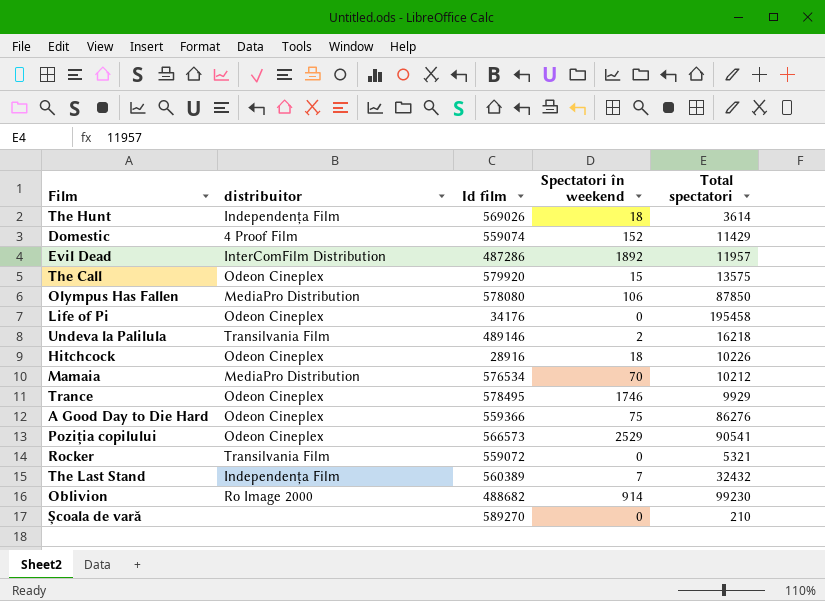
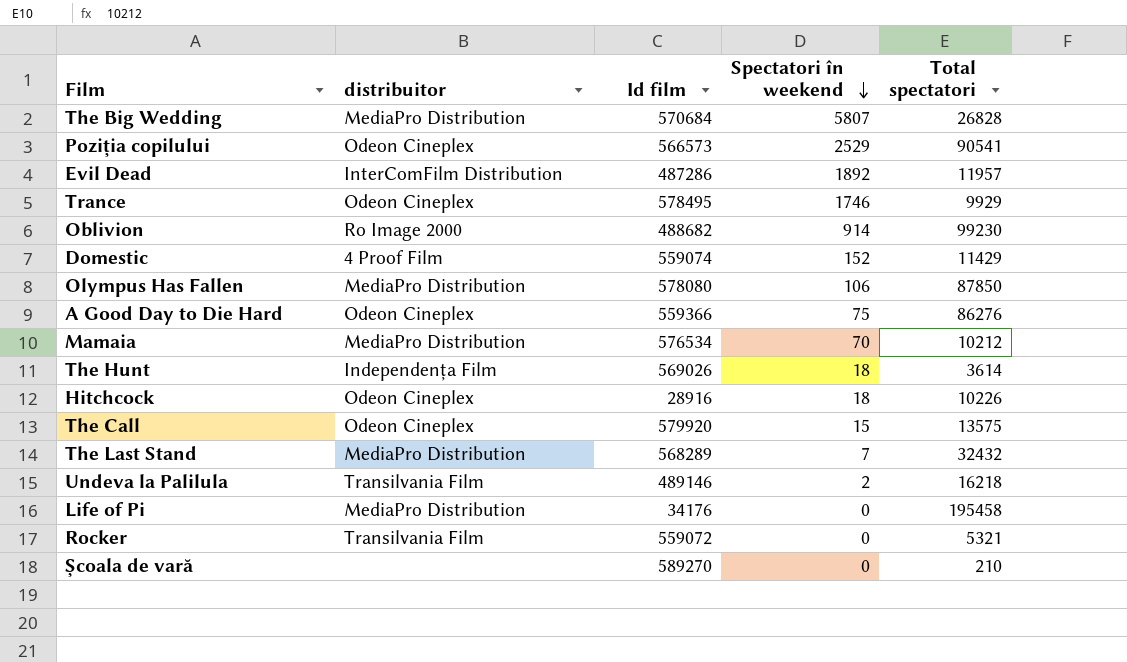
row order: none -> Spectatori în weekend descending
row The Big Wedding: none -> MediaPro Distribution | 570684 | 5807 | 26828
The Last Stand | distribuitor: Independența Film -> MediaPro Distribution
The Last Stand | Id film: 560389 -> 568289
Life of Pi | distribuitor: Odeon Cineplex -> MediaPro Distribution

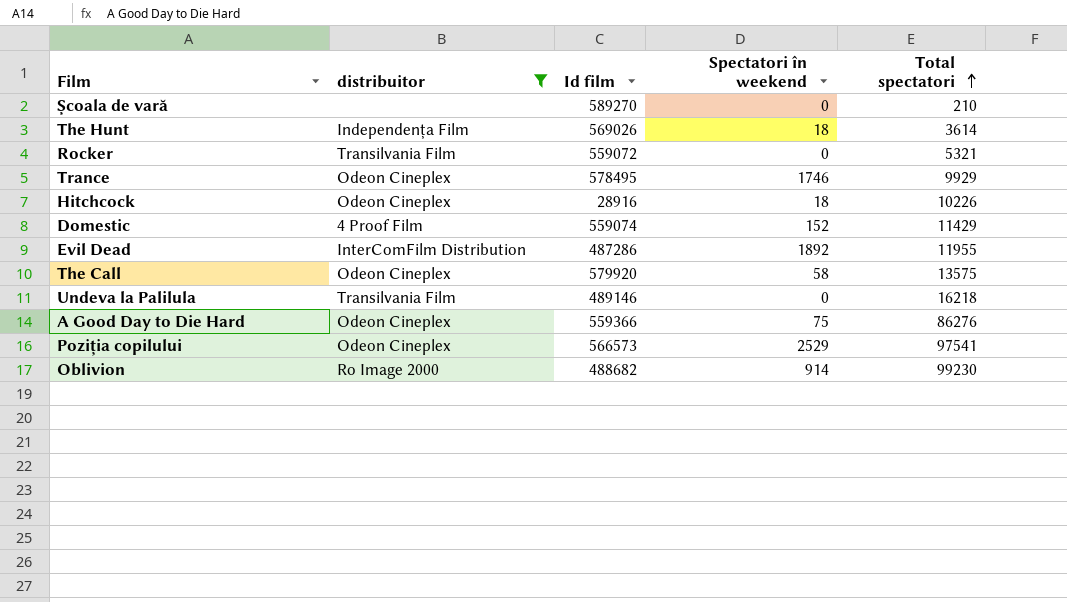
filter: none -> distribuitor != MediaPro Distribution
row order: Spectatori în weekend descending -> Total spectatori ascending
Evil Dead | Total spectatori: 11957 -> 11955
The Call | Spectatori în weekend: 15 -> 58
Undeva la Palilula | Spectatori în weekend: 2 -> 0
Poziția copilului | Total spectatori: 90541 -> 97541

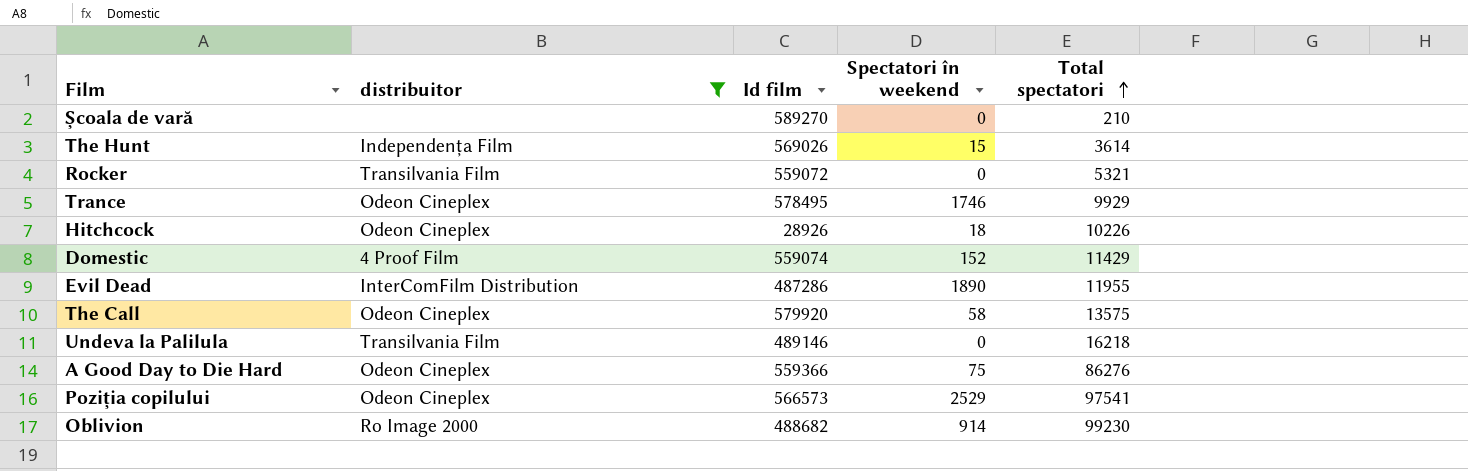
The Hunt | Spectatori în weekend: 18 -> 15
Hitchcock | Id film: 28916 -> 28926
Evil Dead | Spectatori în weekend: 1892 -> 1890

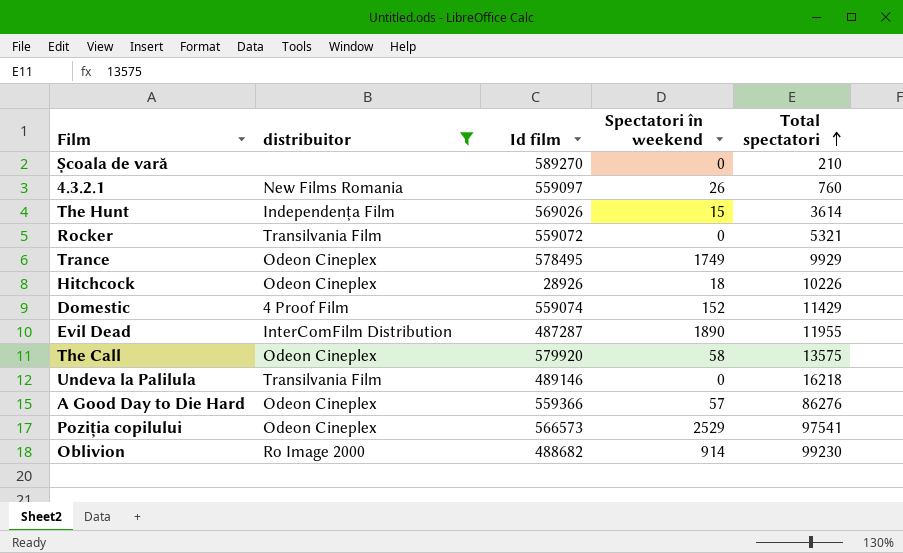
row 4.3.2.1: none -> New Films Romania | 559097 | 26 | 760
Trance | Spectatori în weekend: 1746 -> 1749
Evil Dead | Id film: 487286 -> 487287
A Good Day to Die Hard | Spectatori în weekend: 75 -> 57

